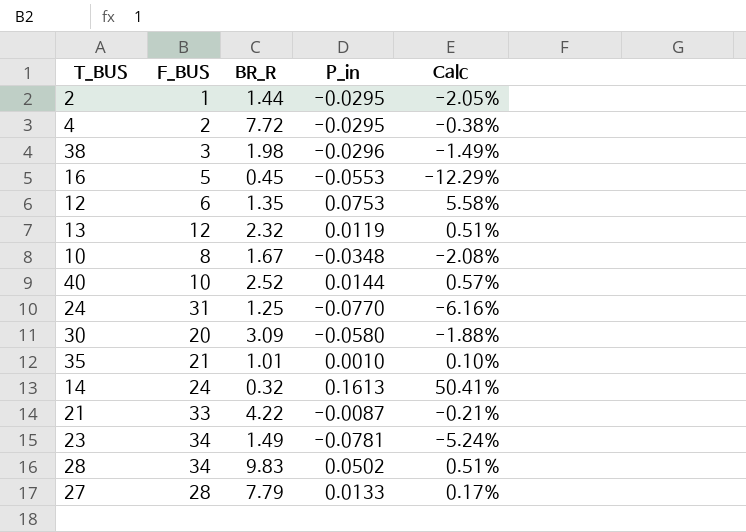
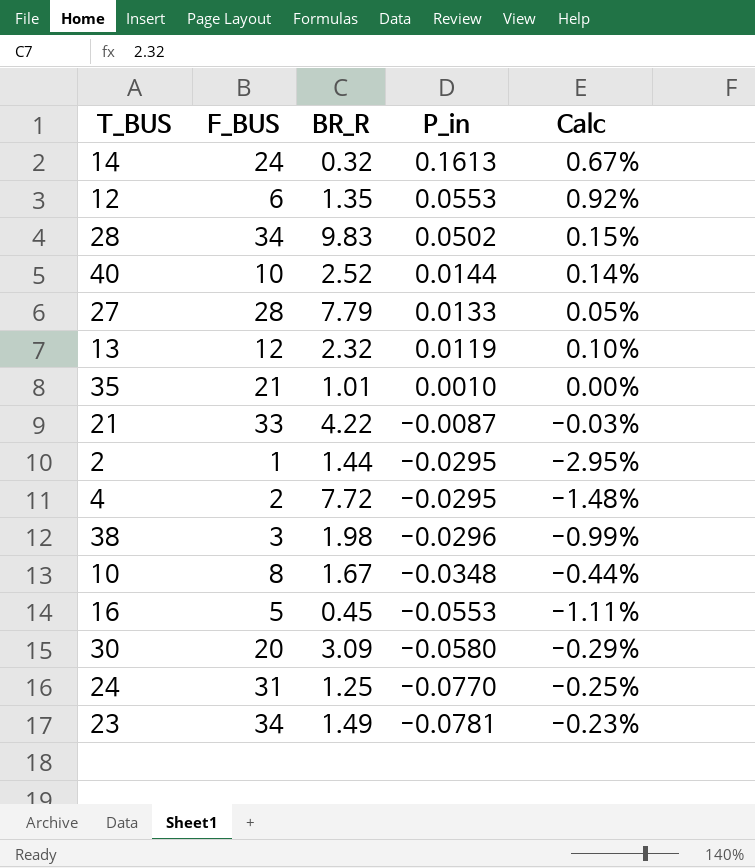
row order: none -> P_in descending
column Calc | formula: [P_in] / [BR_R] -> [P_in] / [F_BUS]
12 | P_in: 0.0753 -> 0.0553

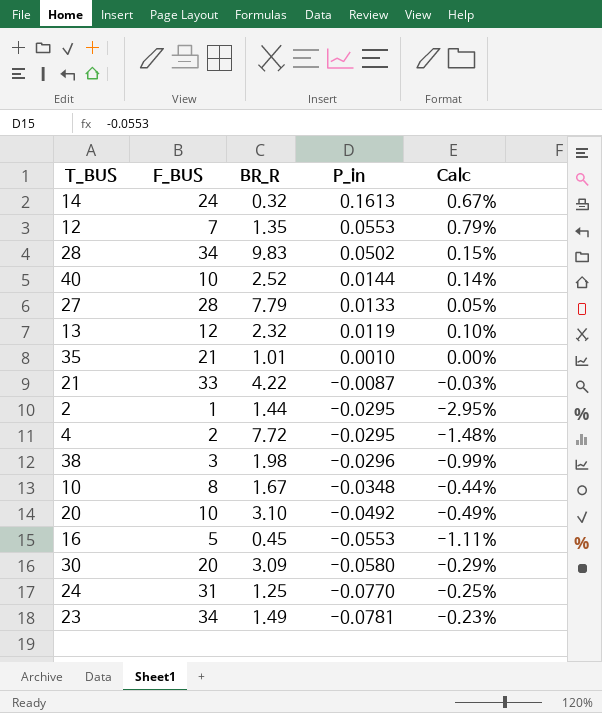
12 | F_BUS: 6 -> 7
12 | Calc: 0.92% -> 0.79%
row 20: none -> 10 | 3.10 | -0.0492 | -0.49%

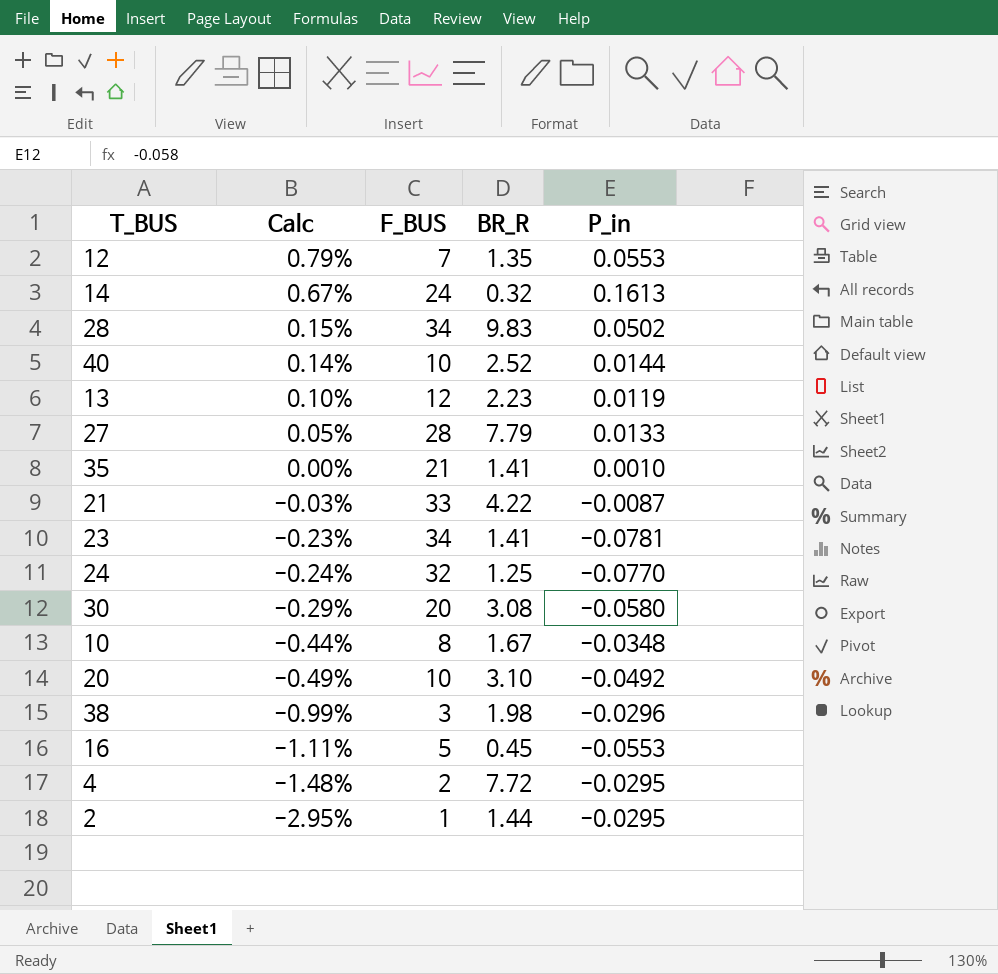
row order: P_in descending -> Calc descending
column Calc | position: 5 -> 2
13 | BR_R: 2.32 -> 2.23
35 | BR_R: 1.01 -> 1.41
23 | BR_R: 1.49 -> 1.41
24 | Calc: -0.25% -> -0.24%
24 | F_BUS: 31 -> 32
30 | BR_R: 3.09 -> 3.08

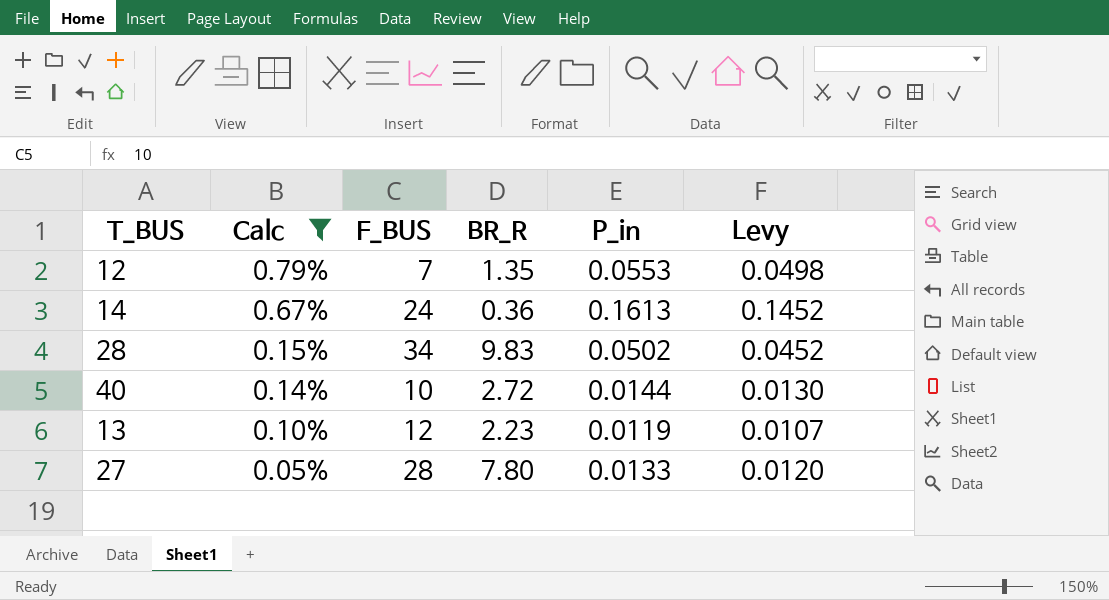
filter: none -> Calc >= 0.05%
column Levy | formula: none -> [P_in] * 0.9
14 | BR_R: 0.32 -> 0.36
40 | BR_R: 2.52 -> 2.72
27 | BR_R: 7.79 -> 7.80

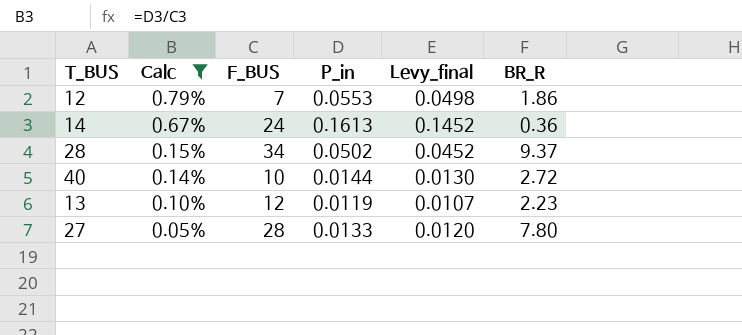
column name: Levy -> Levy_final
column BR_R | position: 4 -> 6
12 | BR_R: 1.35 -> 1.86
28 | BR_R: 9.83 -> 9.37

